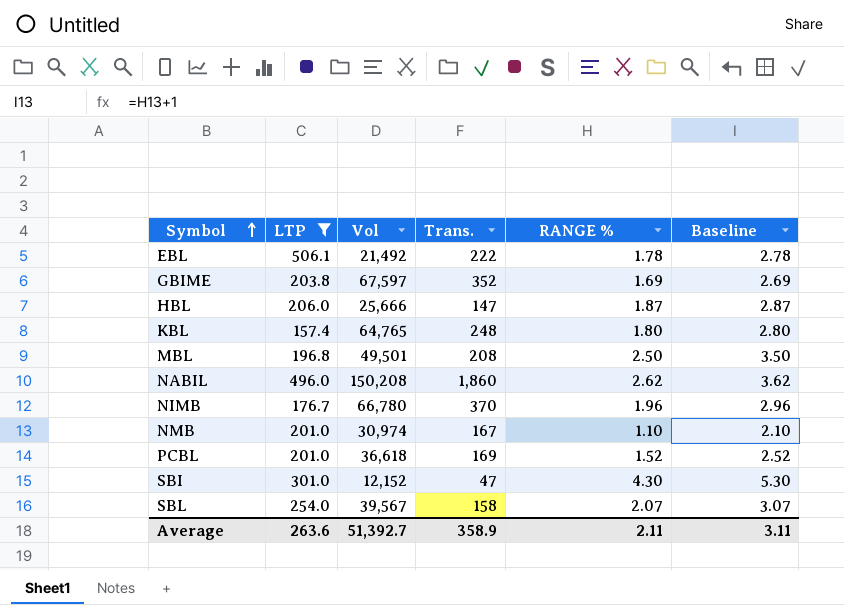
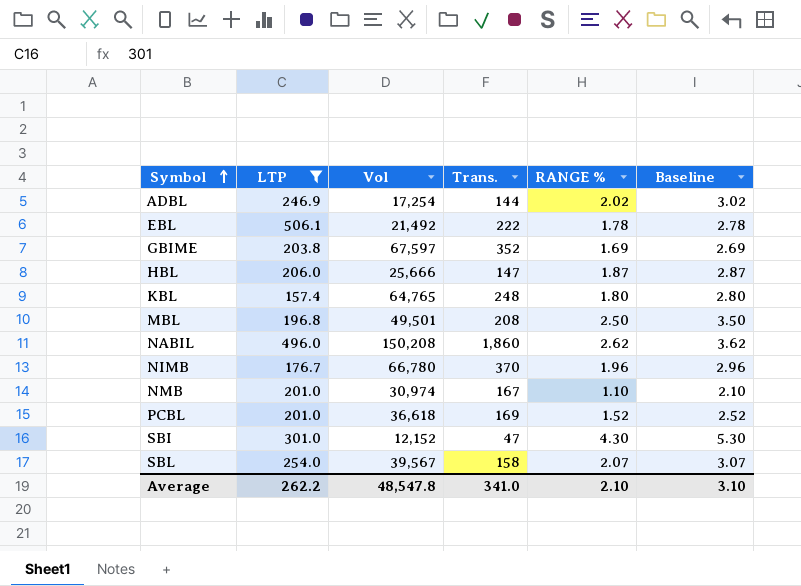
row ADBL: none -> 246.9 | 17,254 | 144 | 2.02 | 3.02
Average | LTP: 263.6 -> 262.2
Average | Vol: 51,392.7 -> 48,547.8
Average | Trans.: 358.9 -> 341.0
Average | RANGE %: 2.11 -> 2.10
Average | Baseline: 3.11 -> 3.10

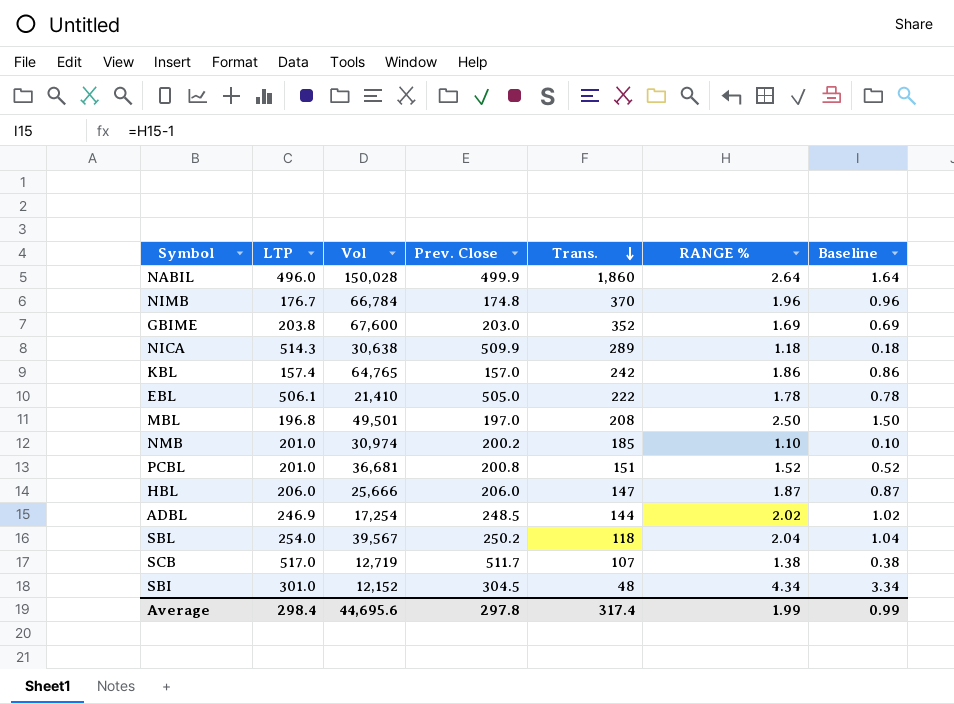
filter: LTP <= 506.1 -> none
row order: Symbol ascending -> Trans. descending
column Prev. Close | position: none -> 4
column Baseline | formula: [RANGE %] + 1 -> [RANGE %] - 1
NABIL | Vol: 150,208 -> 150,028
NABIL | RANGE %: 2.62 -> 2.64
NIMB | Vol: 66,780 -> 66,784
GBIME | Vol: 67,597 -> 67,600
KBL | Trans.: 248 -> 242
KBL | RANGE %: 1.80 -> 1.86
EBL | Vol: 21,492 -> 21,410
NMB | Trans.: 167 -> 185
PCBL | Vol: 36,618 -> 36,681
PCBL | Trans.: 169 -> 151
SBL | Trans.: 158 -> 118
SBL | RANGE %: 2.07 -> 2.04
SBI | Trans.: 47 -> 48
SBI | RANGE %: 4.30 -> 4.34
Average | LTP: 262.2 -> 298.4
Average | Vol: 48,547.8 -> 44,695.6
Average | Trans.: 341.0 -> 317.4
Average | RANGE %: 2.10 -> 1.99
Average | Baseline: 3.10 -> 0.99

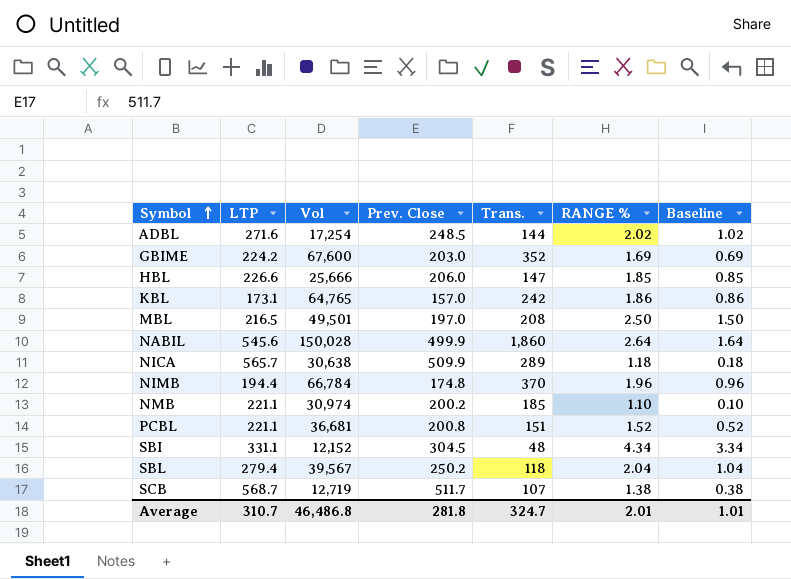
row order: Trans. descending -> Symbol ascending
row EBL: 506.1 | 21,410 | 505.0 | 222 | 1.78 | 0.78 -> none
ADBL | LTP: 246.9 -> 271.6
GBIME | LTP: 203.8 -> 224.2
HBL | LTP: 206.0 -> 226.6
HBL | RANGE %: 1.87 -> 1.85
HBL | Baseline: 0.87 -> 0.85
KBL | LTP: 157.4 -> 173.1
MBL | LTP: 196.8 -> 216.5
NABIL | LTP: 496.0 -> 545.6
NICA | LTP: 514.3 -> 565.7
NIMB | LTP: 176.7 -> 194.4
NMB | LTP: 201.0 -> 221.1
PCBL | LTP: 201.0 -> 221.1
SBI | LTP: 301.0 -> 331.1
SBL | LTP: 254.0 -> 279.4
SCB | LTP: 517.0 -> 568.7
Average | LTP: 298.4 -> 310.7
Average | Vol: 44,695.6 -> 46,486.8
Average | Prev. Close: 297.8 -> 281.8
Average | Trans.: 317.4 -> 324.7
Average | RANGE %: 1.99 -> 2.01
Average | Baseline: 0.99 -> 1.01

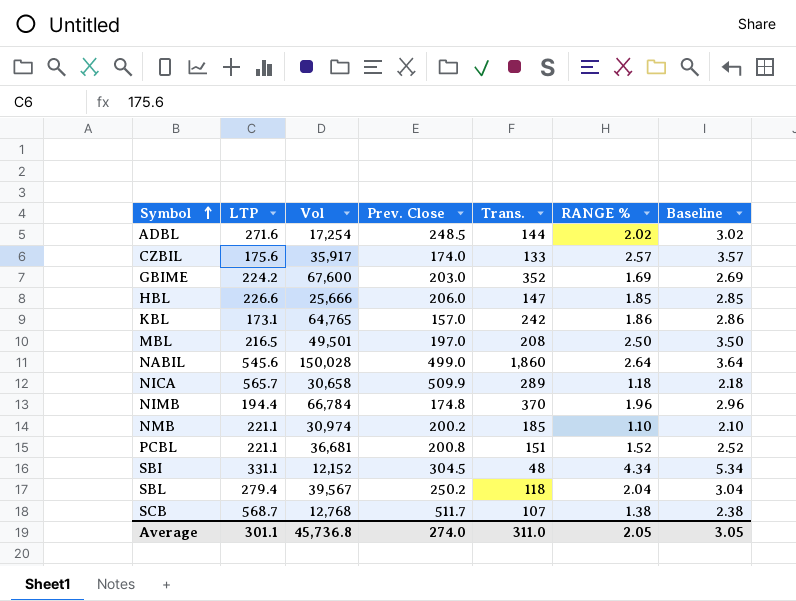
column Baseline | formula: [RANGE %] - 1 -> [RANGE %] + 1
row CZBIL: none -> 175.6 | 35,917 | 174.0 | 133 | 2.57 | 3.57
NABIL | Prev. Close: 499.9 -> 499.0
NICA | Vol: 30,638 -> 30,658
SCB | Vol: 12,719 -> 12,768
Average | LTP: 310.7 -> 301.1
Average | Vol: 46,486.8 -> 45,736.8
Average | Prev. Close: 281.8 -> 274.0
Average | Trans.: 324.7 -> 311.0
Average | RANGE %: 2.01 -> 2.05
Average | Baseline: 1.01 -> 3.05

